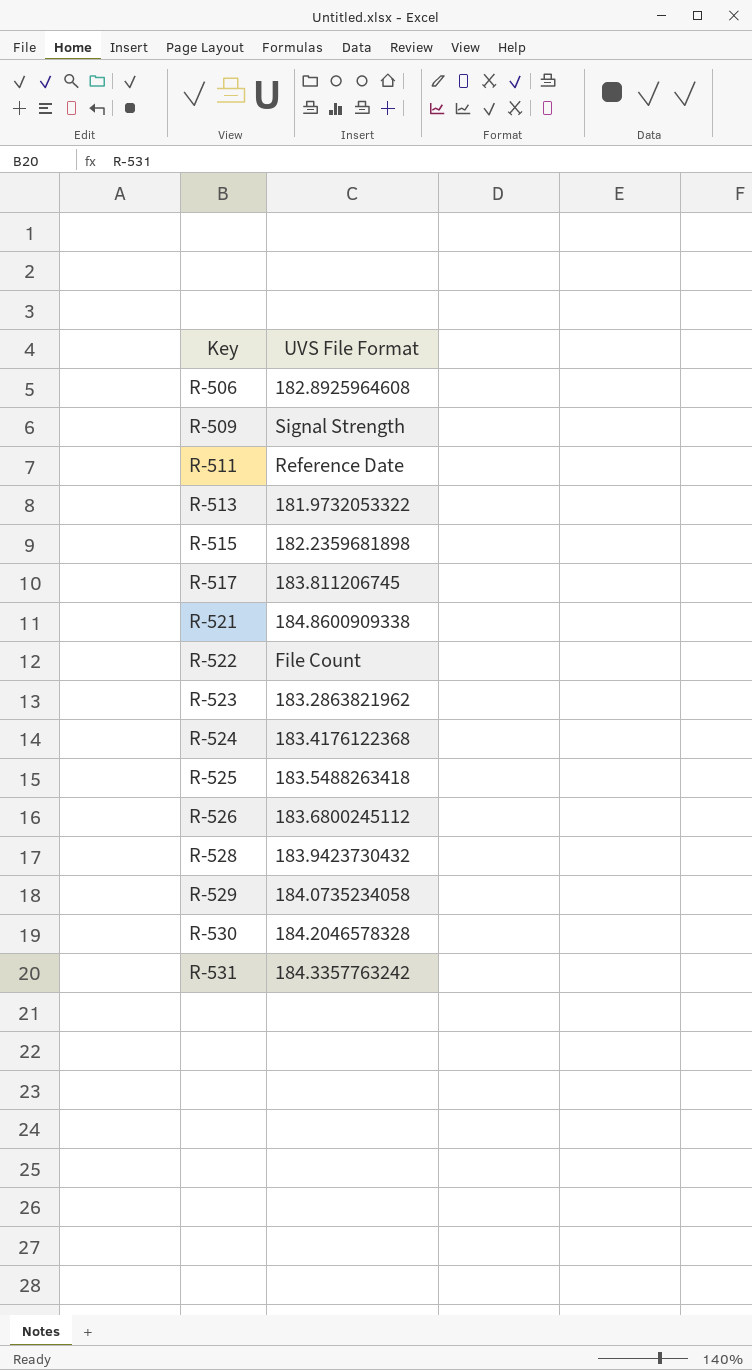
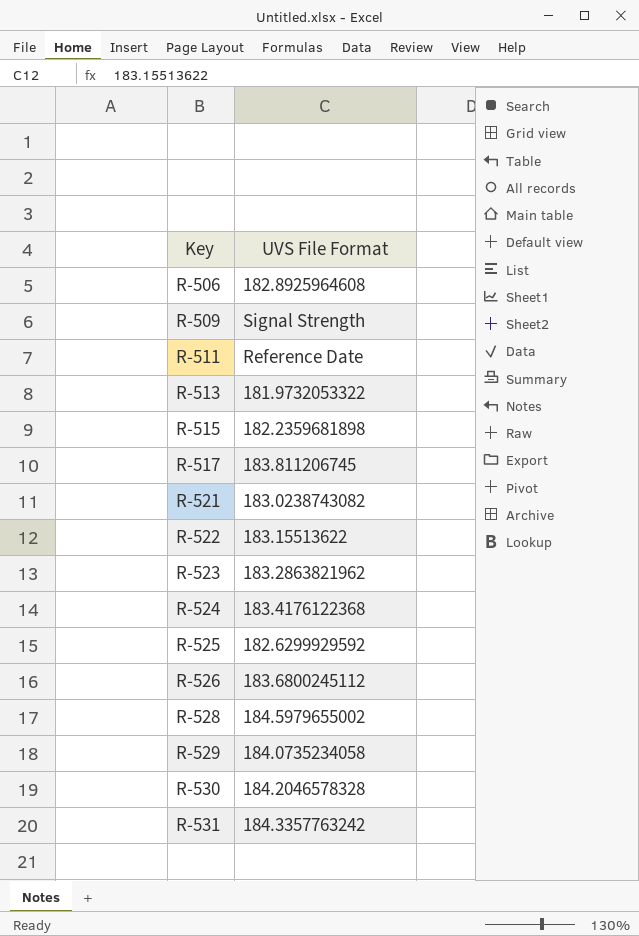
R-521 | UVS File Format: 184.8600909338 -> 183.0238743082
R-522 | UVS File Format: File Count -> 183.15513622
R-525 | UVS File Format: 183.5488263418 -> 182.6299929592
R-528 | UVS File Format: 183.9423730432 -> 184.5979655002

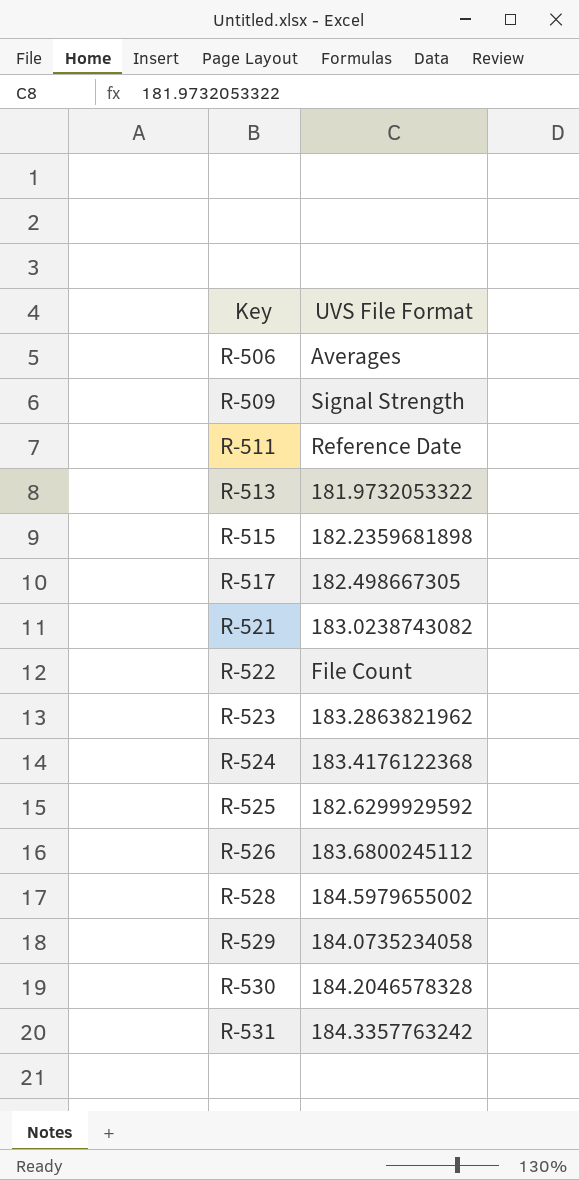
R-506 | UVS File Format: 182.8925964608 -> Averages
R-517 | UVS File Format: 183.811206745 -> 182.498667305
R-522 | UVS File Format: 183.15513622 -> File Count

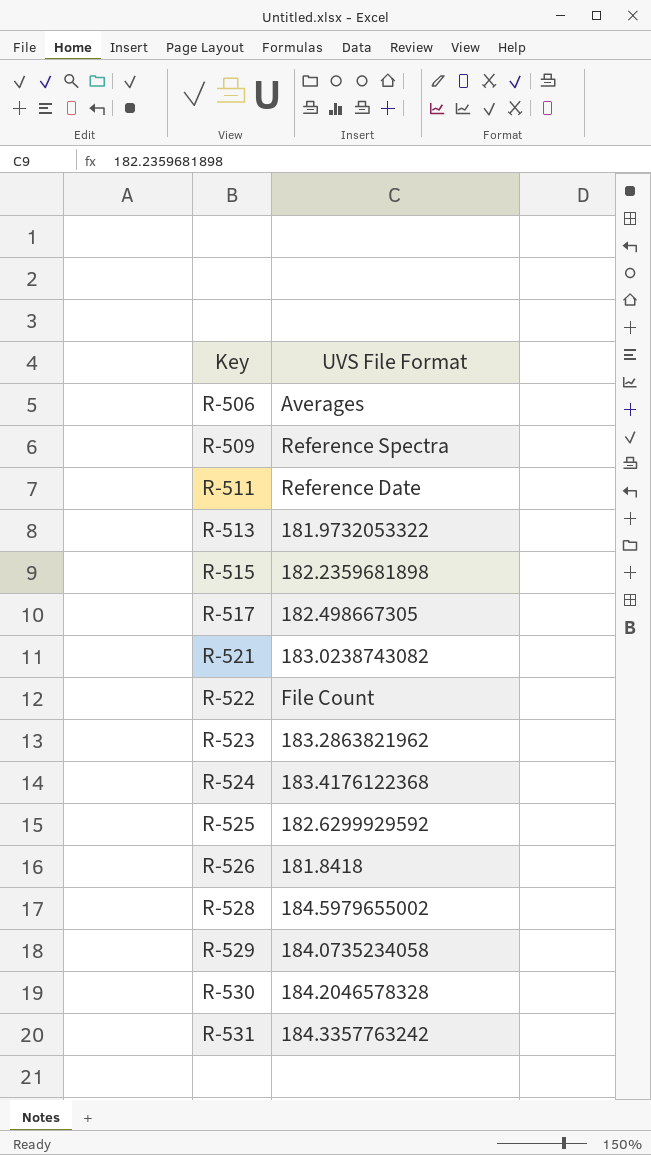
R-509 | UVS File Format: Signal Strength -> Reference Spectra
R-526 | UVS File Format: 183.6800245112 -> 181.8418

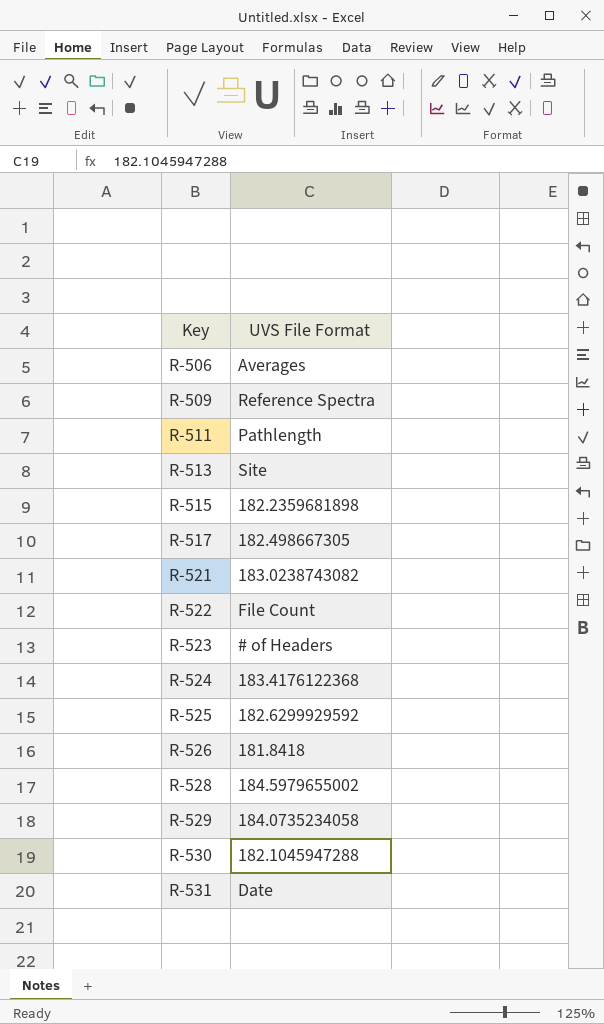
R-511 | UVS File Format: Reference Date -> Pathlength
R-513 | UVS File Format: 181.9732053322 -> Site
R-523 | UVS File Format: 183.2863821962 -> # of Headers
R-530 | UVS File Format: 184.2046578328 -> 182.1045947288
R-531 | UVS File Format: 184.3357763242 -> Date

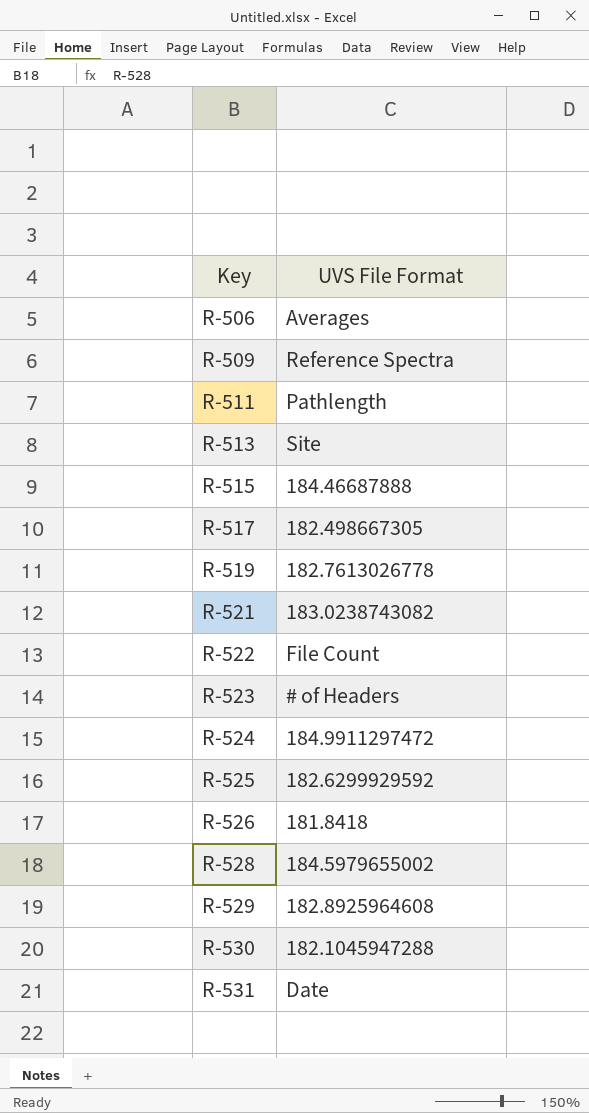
R-515 | UVS File Format: 182.2359681898 -> 184.46687888
row R-519: none -> 182.7613026778
R-524 | UVS File Format: 183.4176122368 -> 184.9911297472
R-529 | UVS File Format: 184.0735234058 -> 182.8925964608

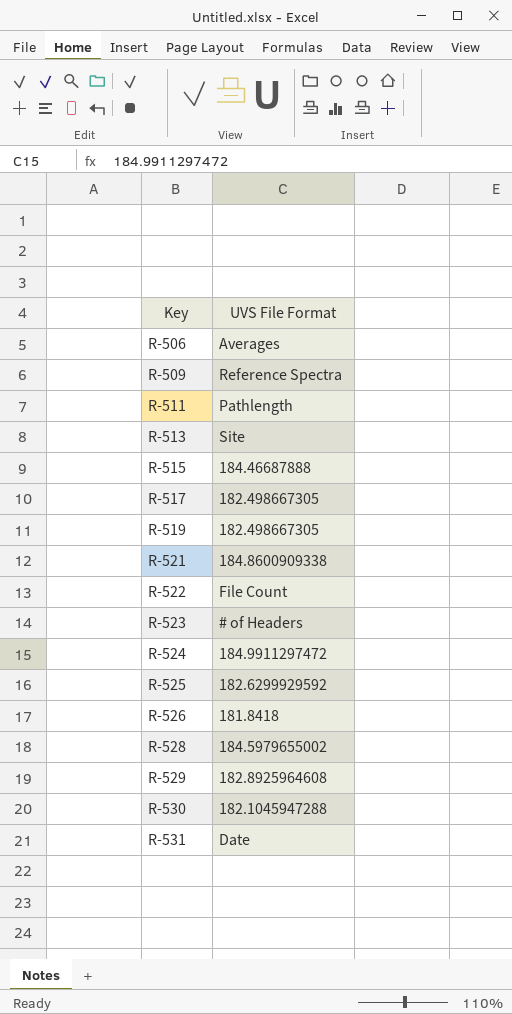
R-519 | UVS File Format: 182.7613026778 -> 182.498667305
R-521 | UVS File Format: 183.0238743082 -> 184.8600909338

